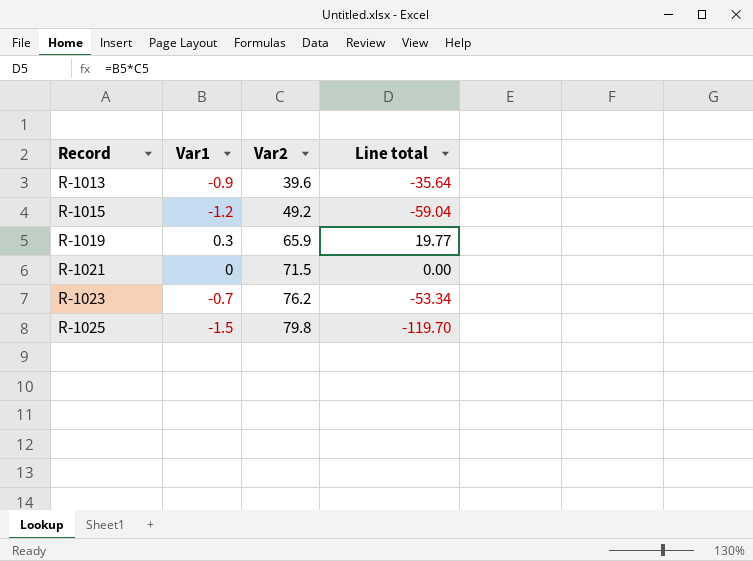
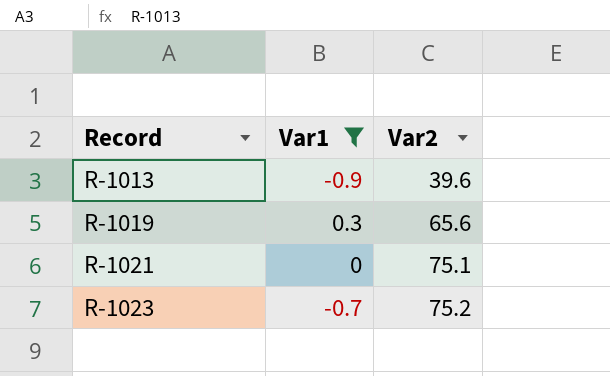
filter: none -> Var1 >= -0.9
column Line total | formula: [Var1] * [Var2] -> none
R-1019 | Var2: 65.9 -> 65.6
R-1021 | Var2: 71.5 -> 75.1
R-1023 | Var2: 76.2 -> 75.2

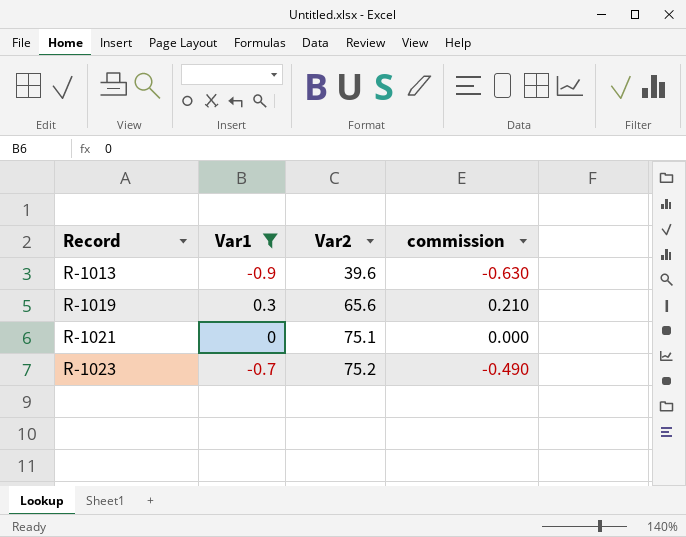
column commission | formula: none -> [Var1] * 0.7

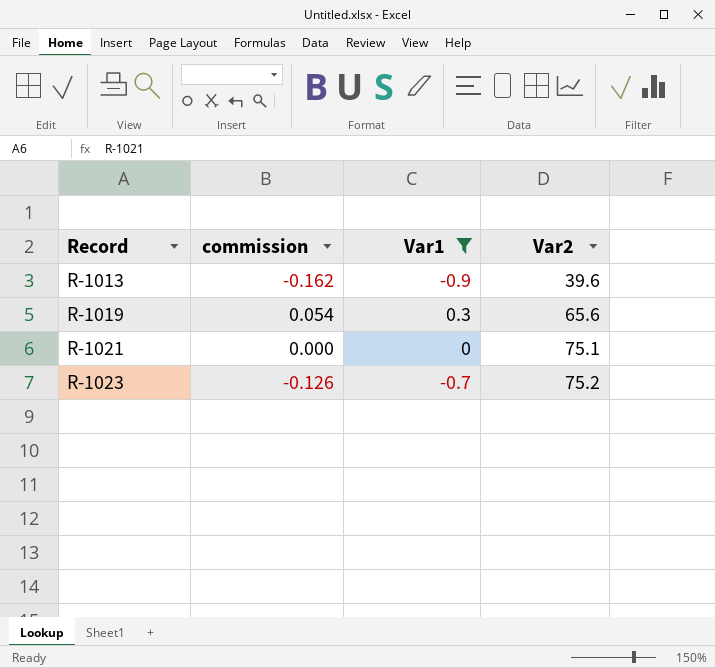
column commission | formula: [Var1] * 0.7 -> [Var1] * 0.18
column commission | position: 4 -> 2

